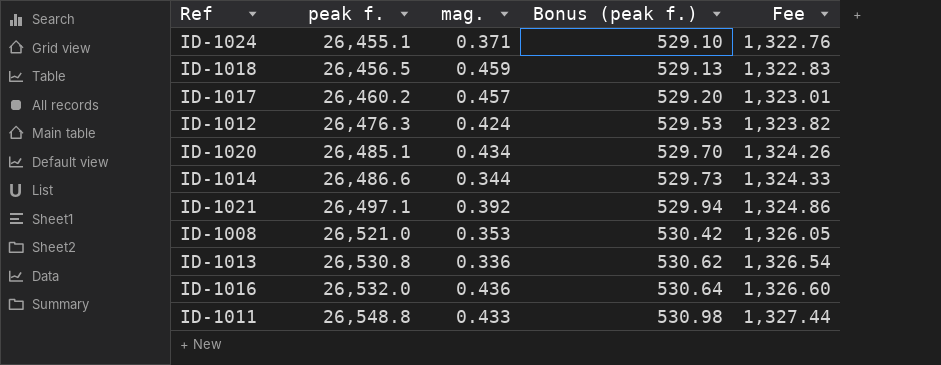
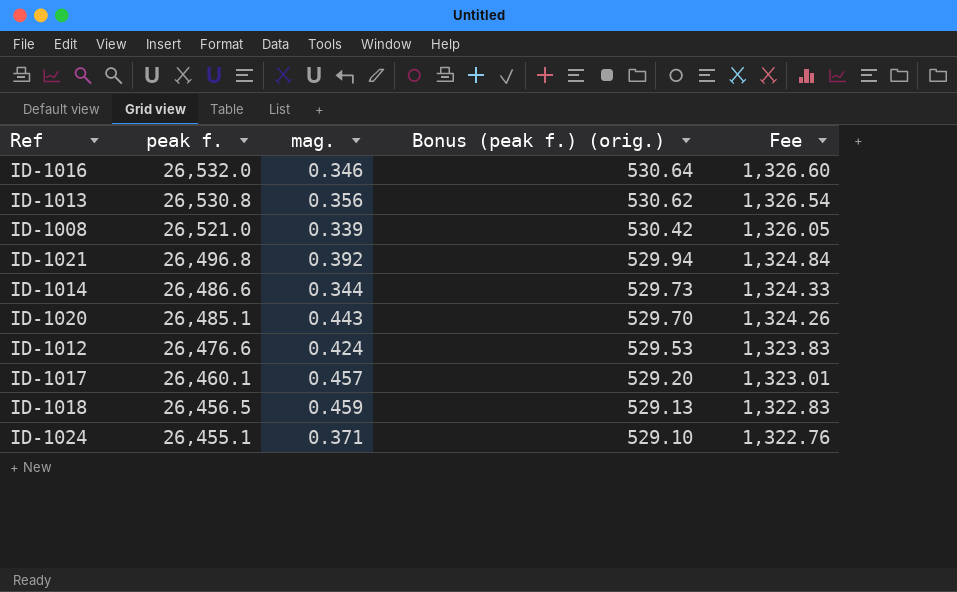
row order: peak f. ascending -> peak f. descending
column name: Bonus (peak f.) -> Bonus (peak f.) (orig.)
row ID-1011: 26,548.8 | 0.433 | 530.98 | 1,327.44 -> none
ID-1016 | mag.: 0.436 -> 0.346
ID-1013 | mag.: 0.336 -> 0.356
ID-1008 | mag.: 0.353 -> 0.339
ID-1021 | peak f.: 26,497.1 -> 26,496.8
ID-1021 | Fee: 1,324.86 -> 1,324.84
ID-1020 | mag.: 0.434 -> 0.443
ID-1012 | peak f.: 26,476.3 -> 26,476.6
ID-1012 | Fee: 1,323.82 -> 1,323.83
ID-1017 | peak f.: 26,460.2 -> 26,460.1

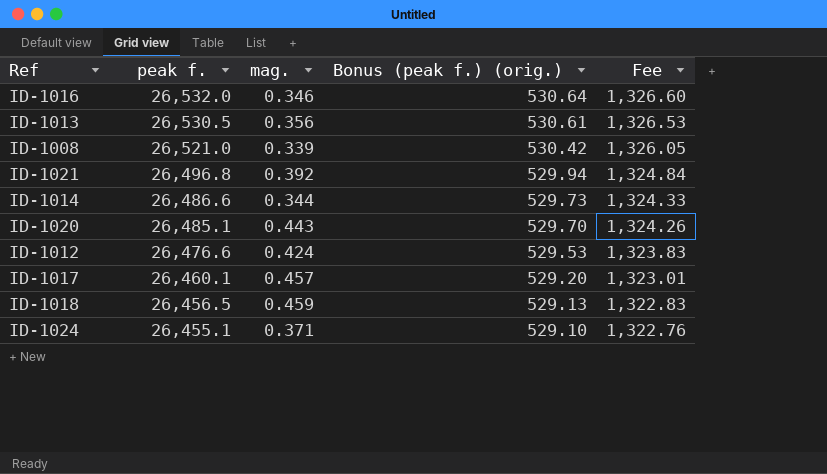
ID-1013 | peak f.: 26,530.8 -> 26,530.5
ID-1013 | Bonus (peak f.) (orig.): 530.62 -> 530.61
ID-1013 | Fee: 1,326.54 -> 1,326.53

